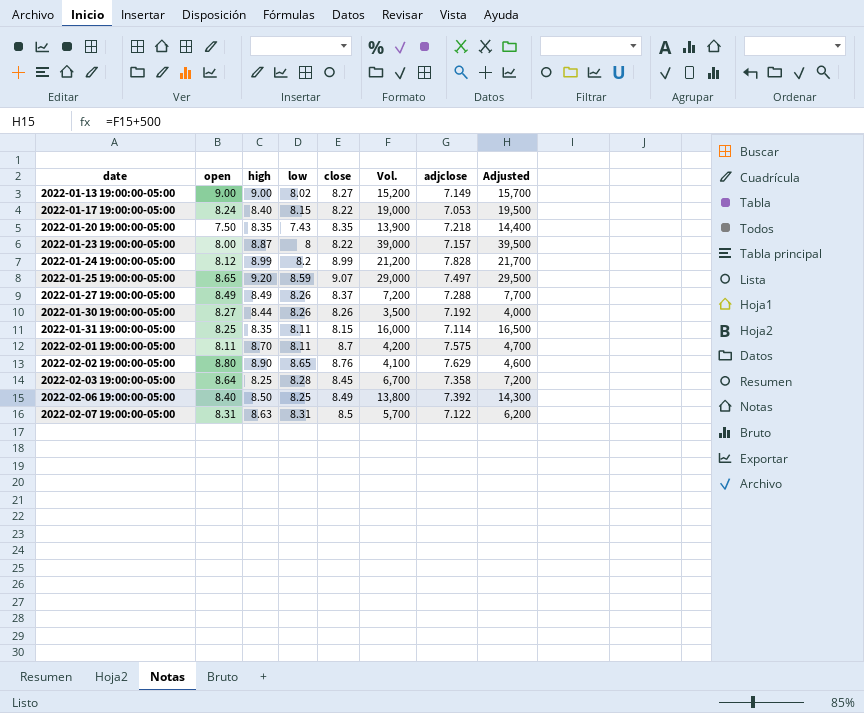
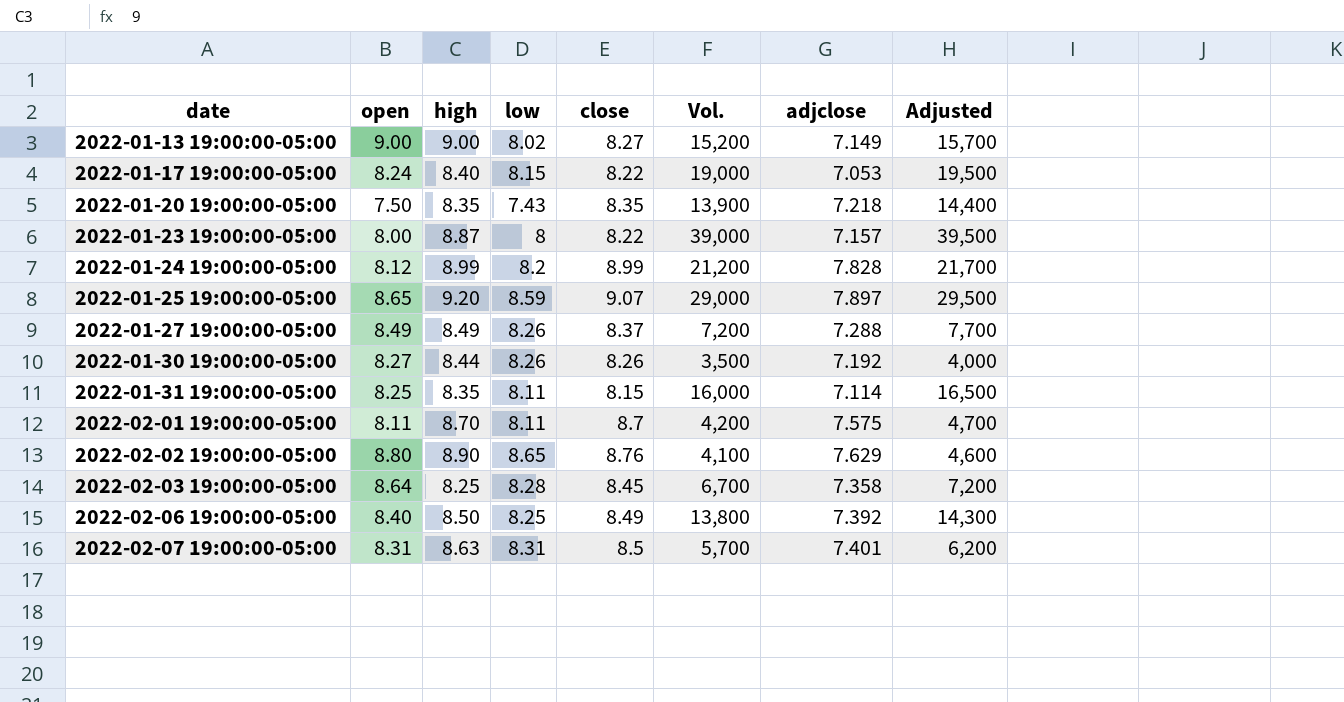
2022-01-25 19:00:00-05:00 | adjclose: 7.497 -> 7.897
2022-02-07 19:00:00-05:00 | adjclose: 7.122 -> 7.401

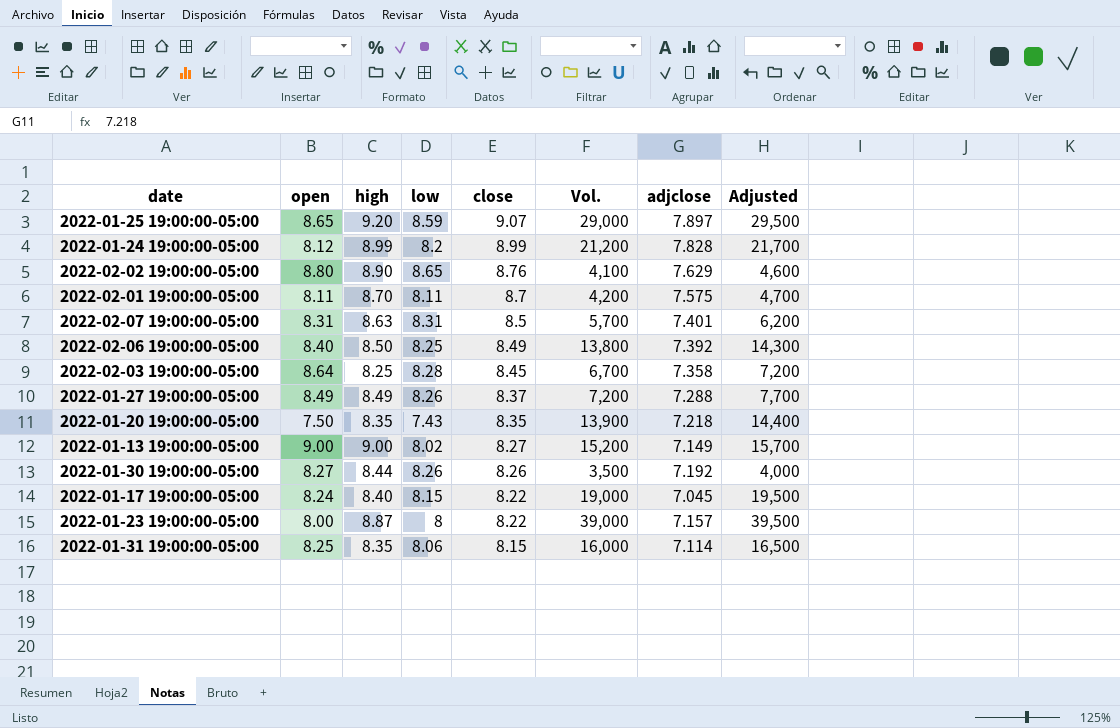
row order: date ascending -> close descending
2022-01-17 19:00:00-05:00 | adjclose: 7.053 -> 7.045
2022-01-31 19:00:00-05:00 | low: 8.11 -> 8.06

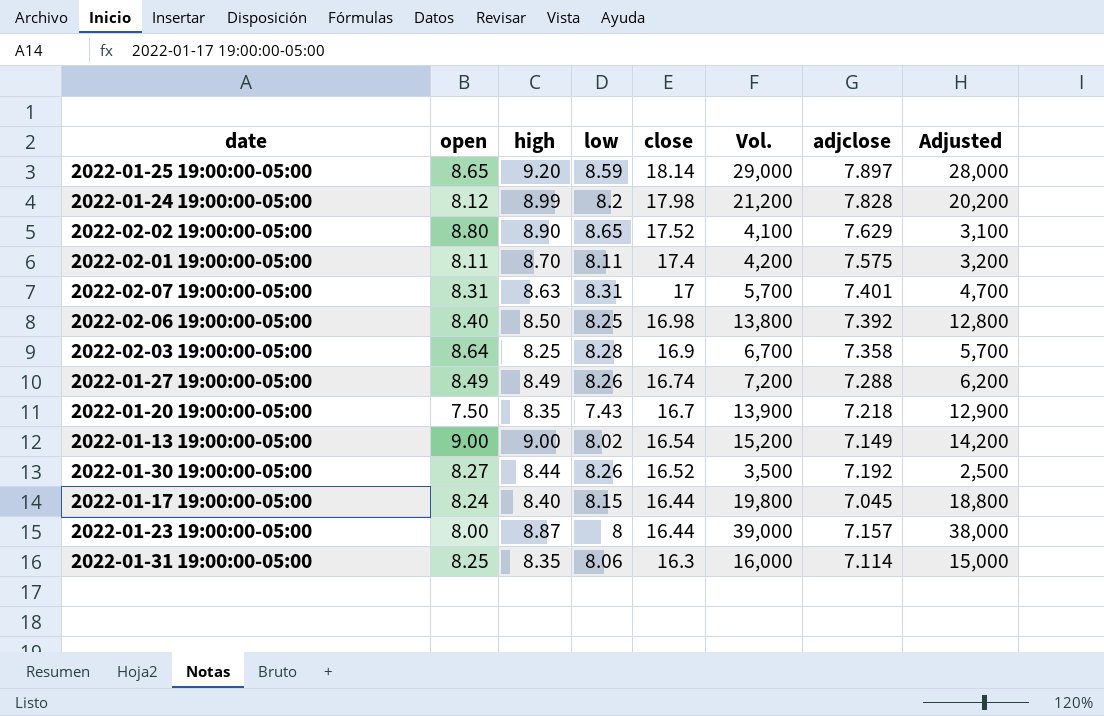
column Adjusted | formula: [Vol.] + 500 -> [Vol.] - 1000
2022-01-25 19:00:00-05:00 | close: 9.07 -> 18.14
2022-01-24 19:00:00-05:00 | close: 8.99 -> 17.98
2022-02-02 19:00:00-05:00 | close: 8.76 -> 17.52
2022-02-01 19:00:00-05:00 | close: 8.7 -> 17.4
2022-02-07 19:00:00-05:00 | close: 8.5 -> 17
2022-02-06 19:00:00-05:00 | close: 8.49 -> 16.98
2022-02-03 19:00:00-05:00 | close: 8.45 -> 16.9
2022-01-27 19:00:00-05:00 | close: 8.37 -> 16.74
2022-01-20 19:00:00-05:00 | close: 8.35 -> 16.7
2022-01-13 19:00:00-05:00 | close: 8.27 -> 16.54
2022-01-30 19:00:00-05:00 | close: 8.26 -> 16.52
2022-01-17 19:00:00-05:00 | close: 8.22 -> 16.44
2022-01-17 19:00:00-05:00 | Vol.: 19,000 -> 19,800
2022-01-23 19:00:00-05:00 | close: 8.22 -> 16.44
2022-01-31 19:00:00-05:00 | close: 8.15 -> 16.3

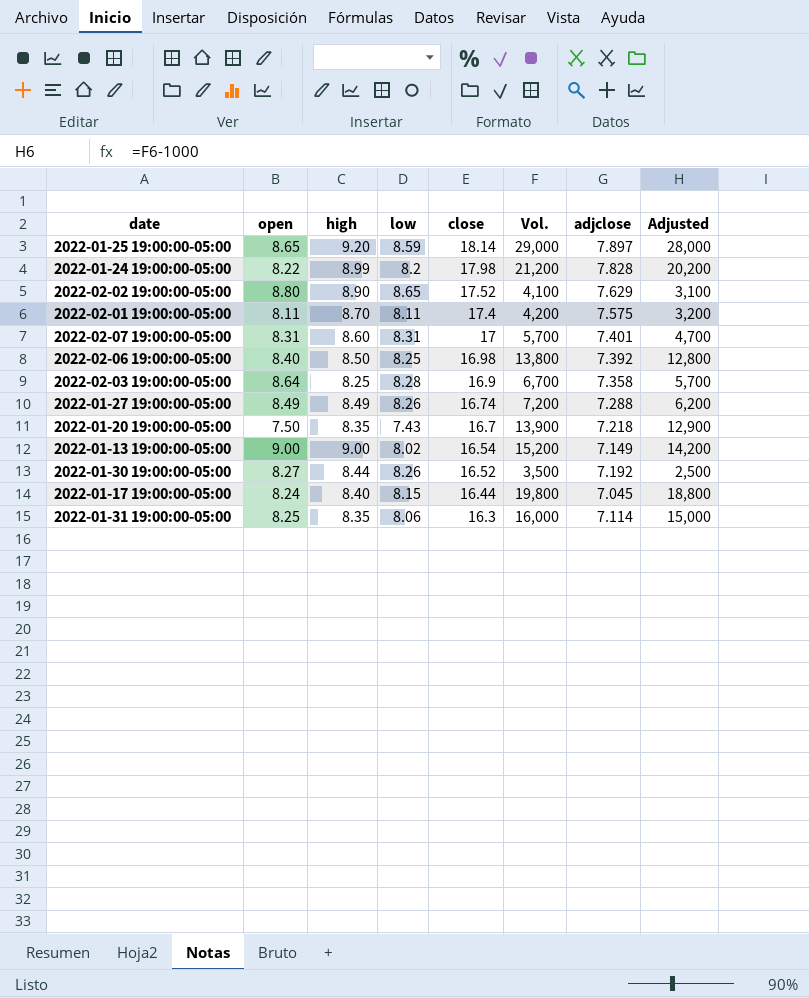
row 2022-01-23 19:00:00-05:00: 8.00 | 8.87 | 8 | 16.44 | 39,000 | 7.157 | 38,000 -> none
2022-01-24 19:00:00-05:00 | open: 8.12 -> 8.22
2022-02-07 19:00:00-05:00 | high: 8.63 -> 8.60

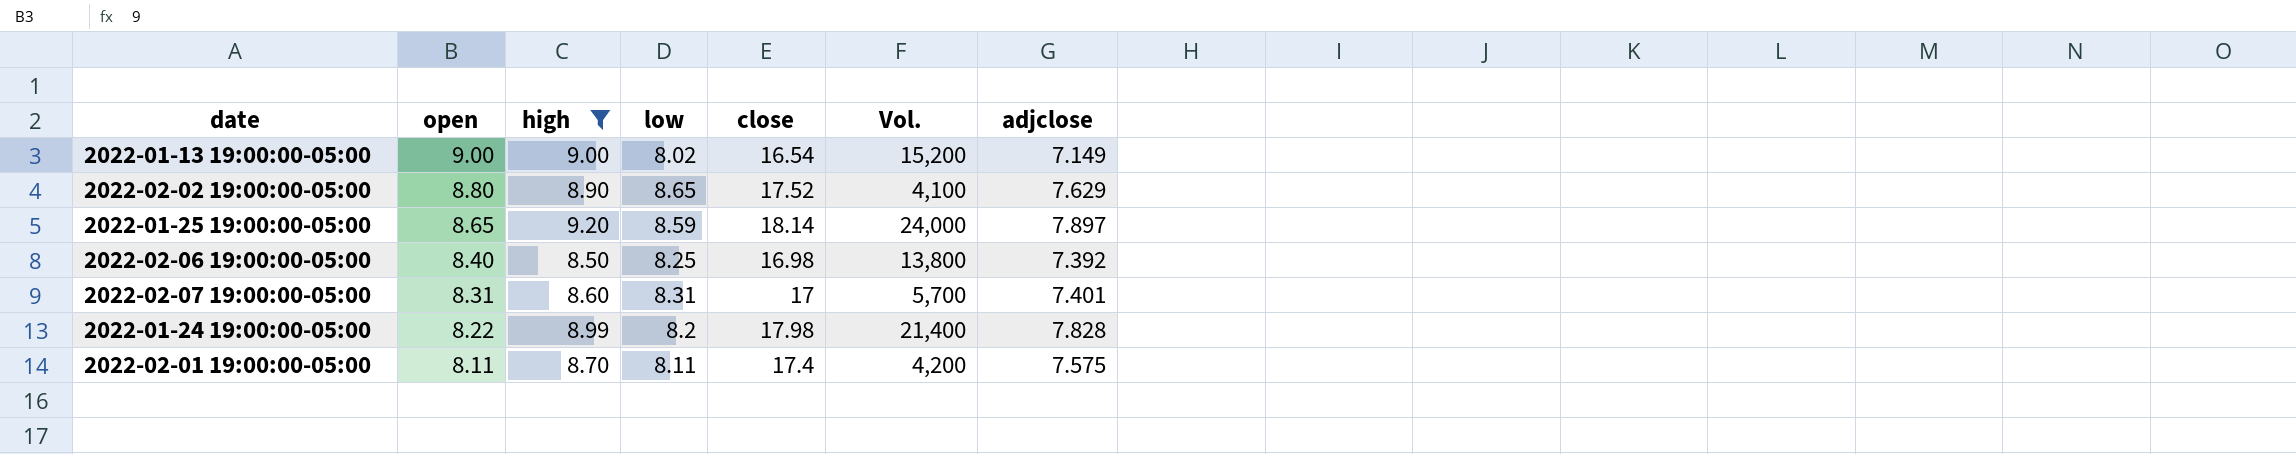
filter: none -> high >= 8.50
row order: close descending -> open descending
column Adjusted | formula: [Vol.] - 1000 -> none
2022-01-25 19:00:00-05:00 | Vol.: 29,000 -> 24,000
2022-01-24 19:00:00-05:00 | Vol.: 21,200 -> 21,400

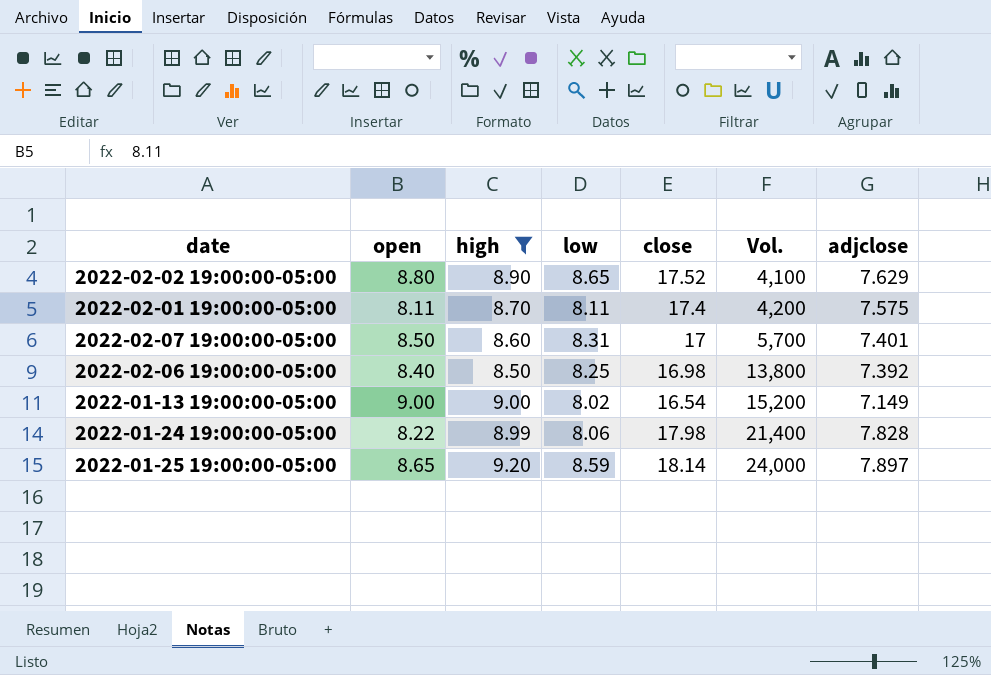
row order: open descending -> Vol. ascending
2022-02-07 19:00:00-05:00 | open: 8.31 -> 8.50
2022-01-24 19:00:00-05:00 | low: 8.2 -> 8.06

